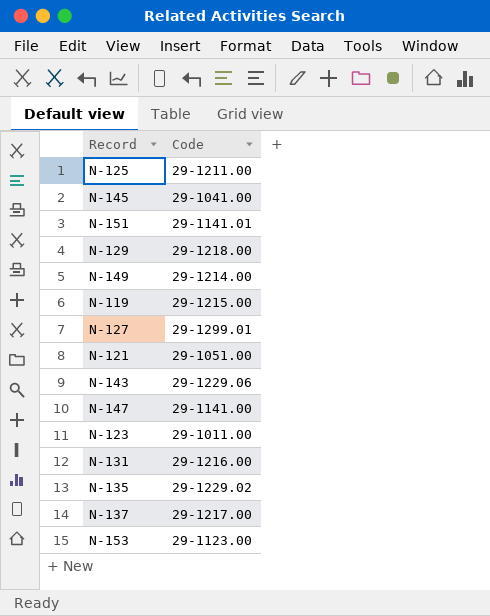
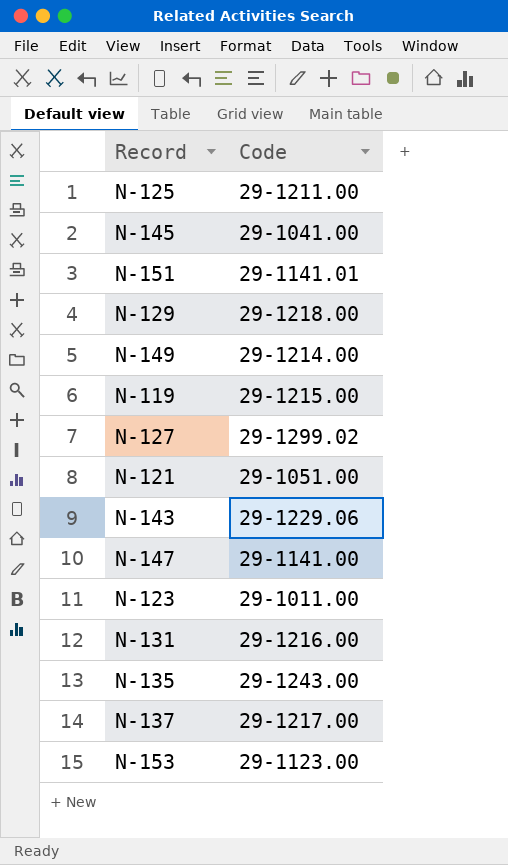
N-127 | Code: 29-1299.01 -> 29-1299.02
N-135 | Code: 29-1229.02 -> 29-1243.00

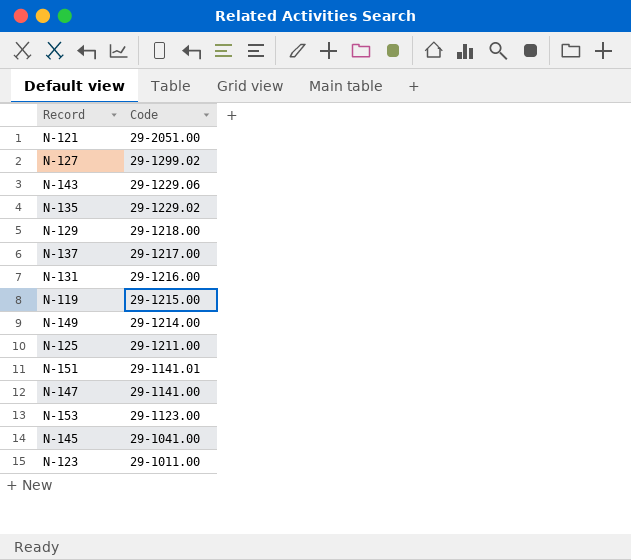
row order: none -> Code descending
N-121 | Code: 29-1051.00 -> 29-2051.00
N-135 | Code: 29-1243.00 -> 29-1229.02

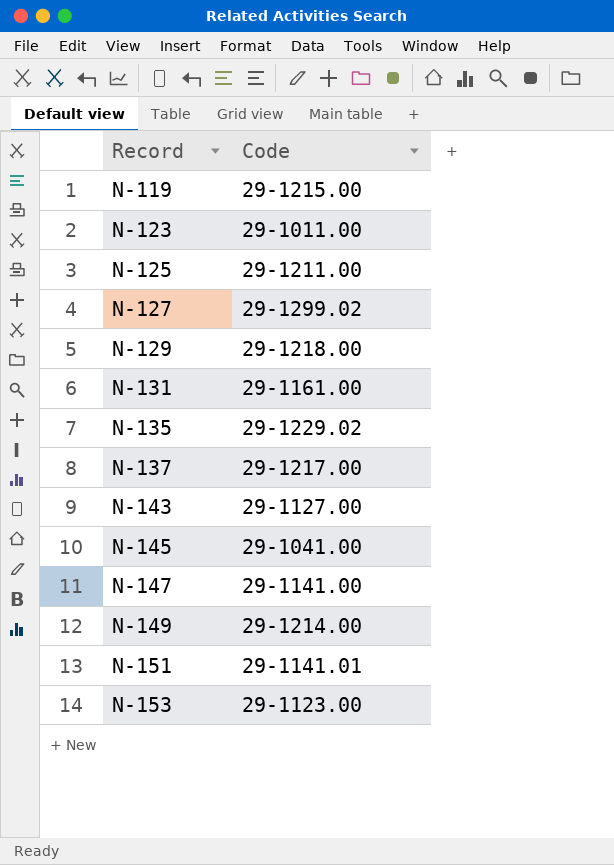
row order: Code descending -> Record ascending
row N-121: 29-2051.00 -> none
N-131 | Code: 29-1216.00 -> 29-1161.00
N-143 | Code: 29-1229.06 -> 29-1127.00

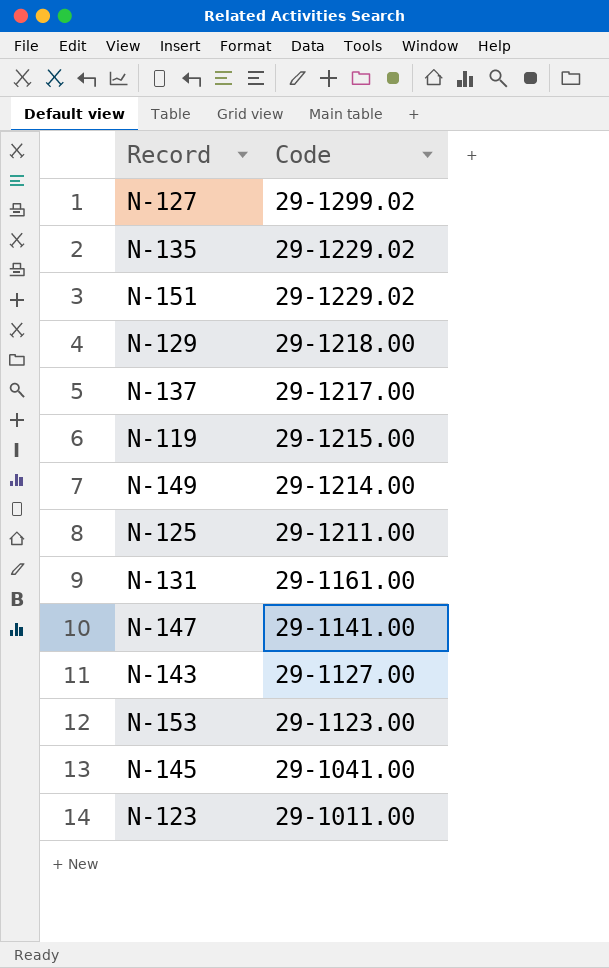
row order: Record ascending -> Code descending
N-151 | Code: 29-1141.01 -> 29-1229.02

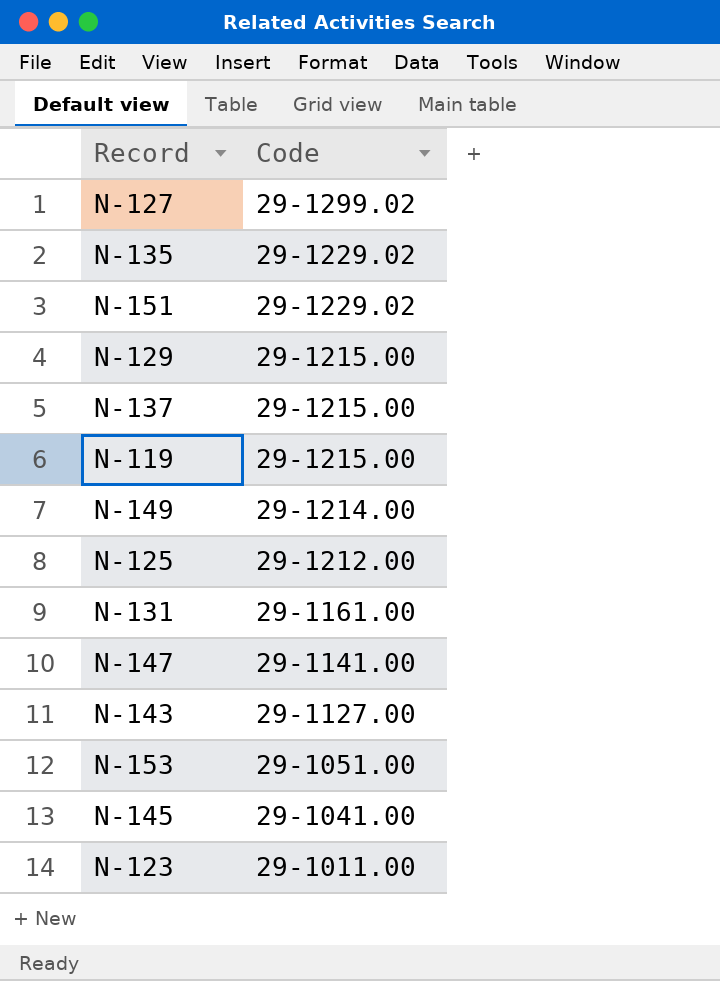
N-129 | Code: 29-1218.00 -> 29-1215.00
N-137 | Code: 29-1217.00 -> 29-1215.00
N-125 | Code: 29-1211.00 -> 29-1212.00
N-153 | Code: 29-1123.00 -> 29-1051.00

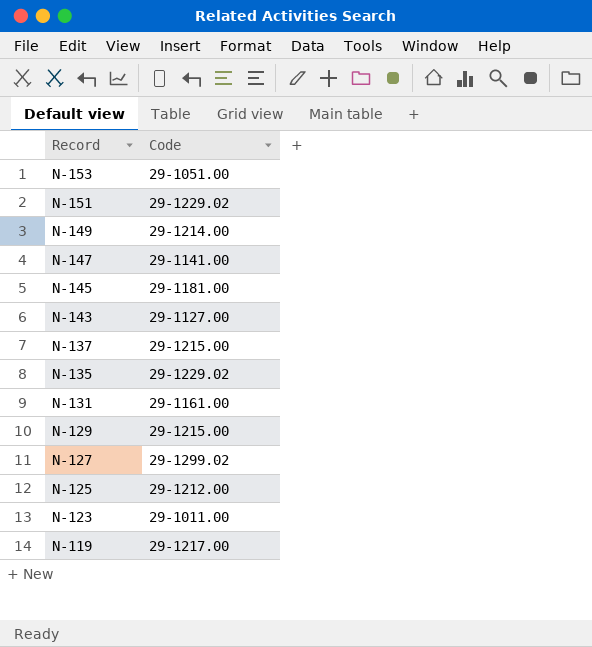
row order: Code descending -> Record descending
N-145 | Code: 29-1041.00 -> 29-1181.00
N-119 | Code: 29-1215.00 -> 29-1217.00

